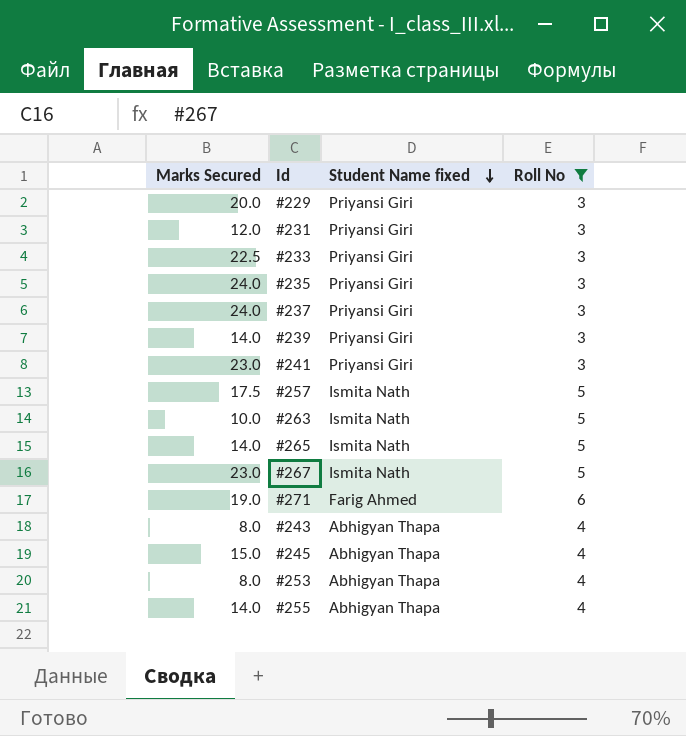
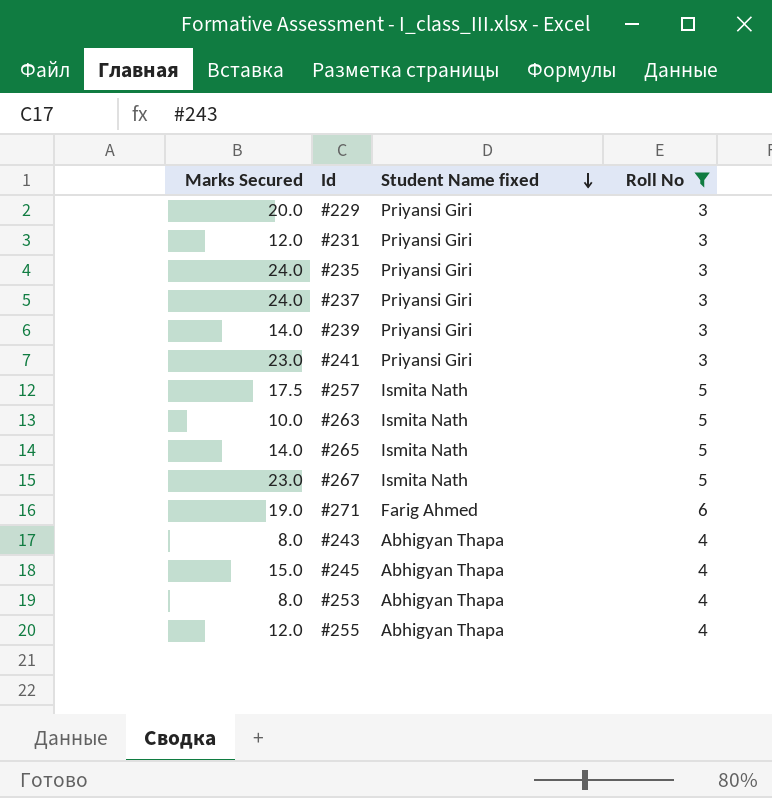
row #233: 22.5 | Priyansi Giri | 3 -> none
#255 | Marks Secured: 14.0 -> 12.0

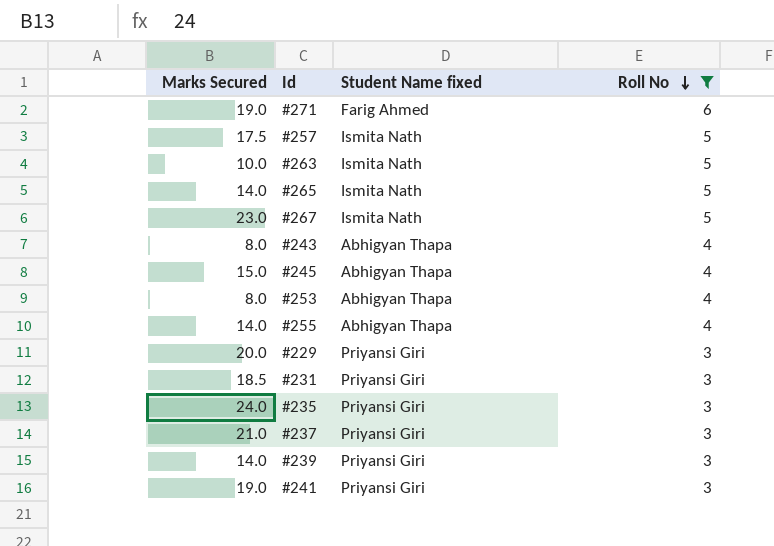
row order: Student Name fixed descending -> Roll No descending
#255 | Marks Secured: 12.0 -> 14.0
#231 | Marks Secured: 12.0 -> 18.5
#237 | Marks Secured: 24.0 -> 21.0
#241 | Marks Secured: 23.0 -> 19.0

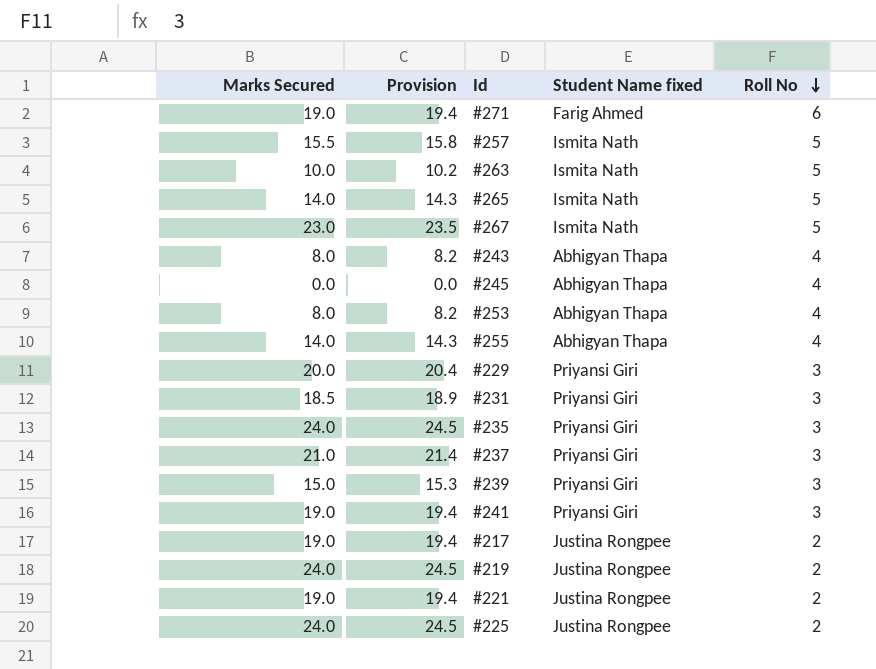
filter: Roll No != 2 -> none
column Provision | formula: none -> [Marks Secured] * 1.02
#257 | Marks Secured: 17.5 -> 15.5
#245 | Marks Secured: 15.0 -> 0.0
#239 | Marks Secured: 14.0 -> 15.0

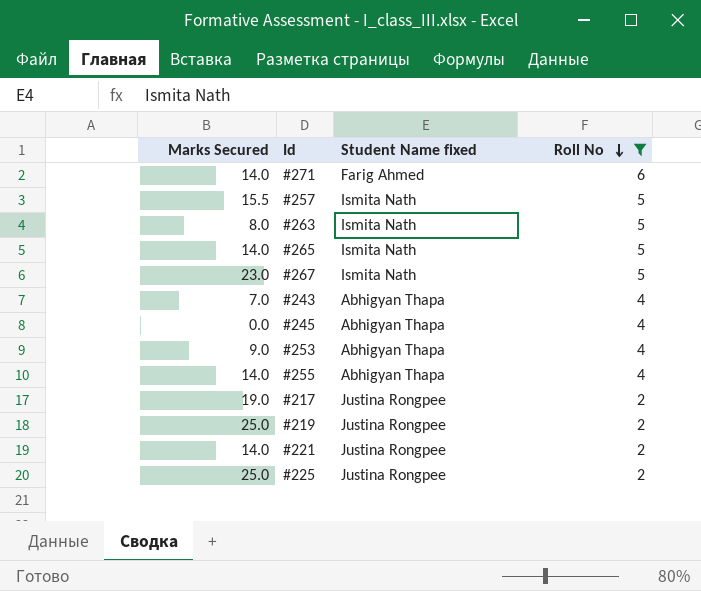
filter: none -> Roll No != 3
column Provision | formula: [Marks Secured] * 1.02 -> none
#271 | Marks Secured: 19.0 -> 14.0
#263 | Marks Secured: 10.0 -> 8.0
#243 | Marks Secured: 8.0 -> 7.0
#253 | Marks Secured: 8.0 -> 9.0
#219 | Marks Secured: 24.0 -> 25.0
#221 | Marks Secured: 19.0 -> 14.0
#225 | Marks Secured: 24.0 -> 25.0

